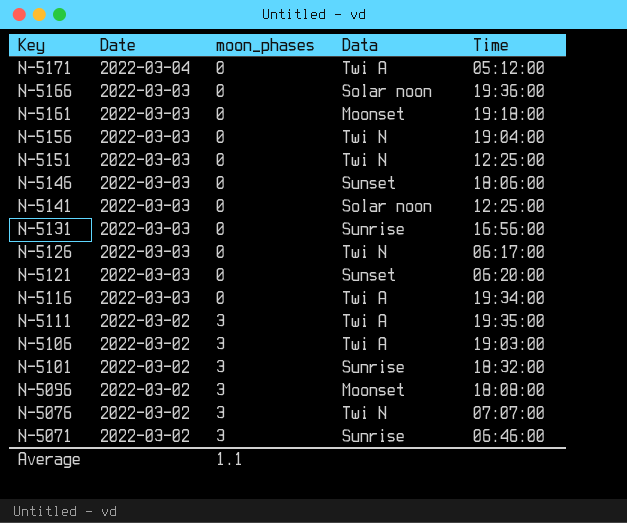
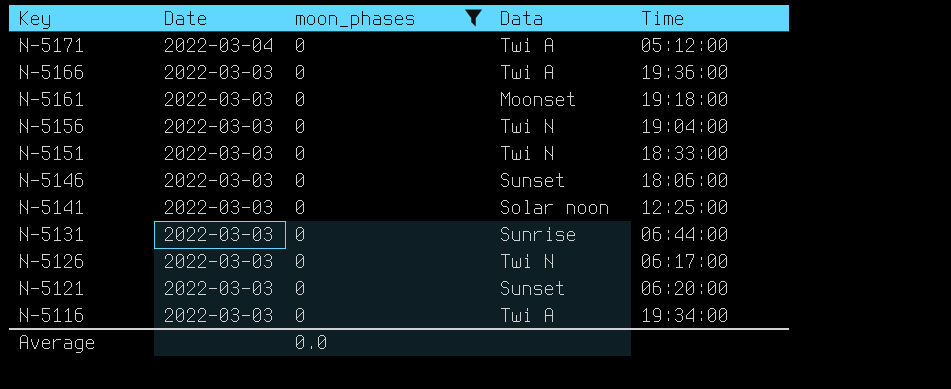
filter: none -> moon_phases = 0
N-5166 | Data: Solar noon -> Twi A
N-5151 | Time: 12:25:00 -> 18:33:00
N-5131 | Time: 16:56:00 -> 06:44:00
Average | moon_phases: 1.1 -> 0.0

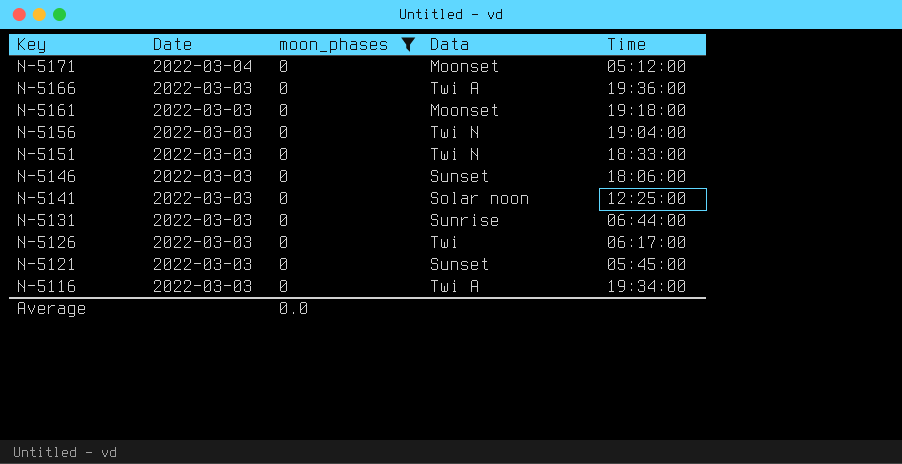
N-5171 | Data: Twi A -> Moonset
N-5126 | Data: Twi N -> Twi
N-5121 | Time: 06:20:00 -> 05:45:00

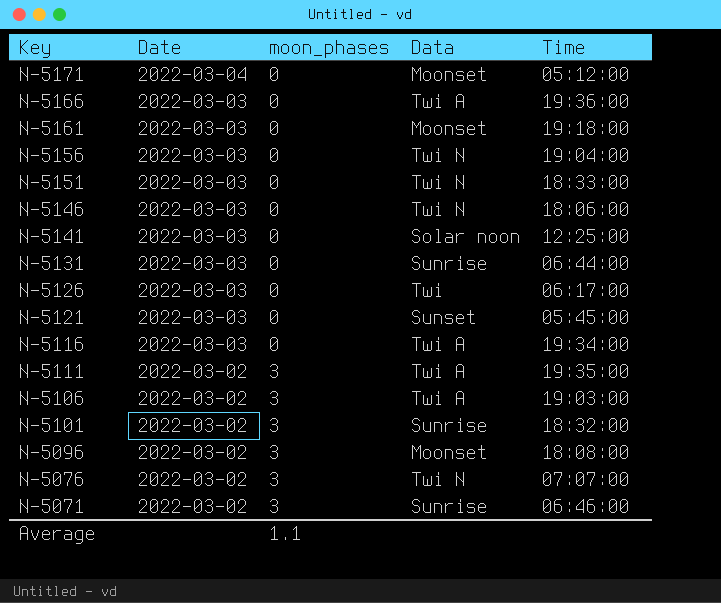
filter: moon_phases = 0 -> none
N-5146 | Data: Sunset -> Twi N
Average | moon_phases: 0.0 -> 1.1

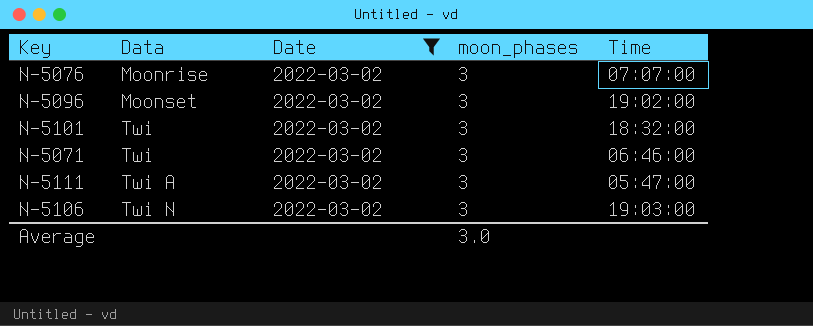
filter: none -> Date = 2022-03-02
row order: Key descending -> Data ascending
column Data | position: 4 -> 2
N-5076 | Data: Twi N -> Moonrise
N-5096 | Time: 18:08:00 -> 19:02:00
N-5101 | Data: Sunrise -> Twi
N-5071 | Data: Sunrise -> Twi
N-5111 | Time: 19:35:00 -> 05:47:00
N-5106 | Data: Twi A -> Twi N
Average | moon_phases: 1.1 -> 3.0

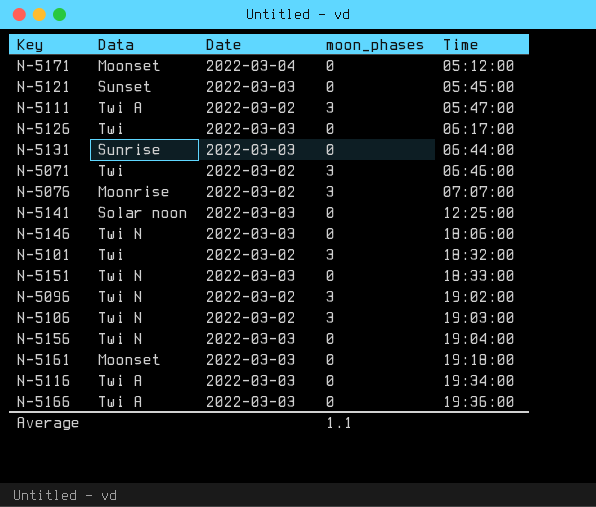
filter: Date = 2022-03-02 -> none
row order: Data ascending -> Time ascending
N-5096 | Data: Moonset -> Twi N
Average | moon_phases: 3.0 -> 1.1

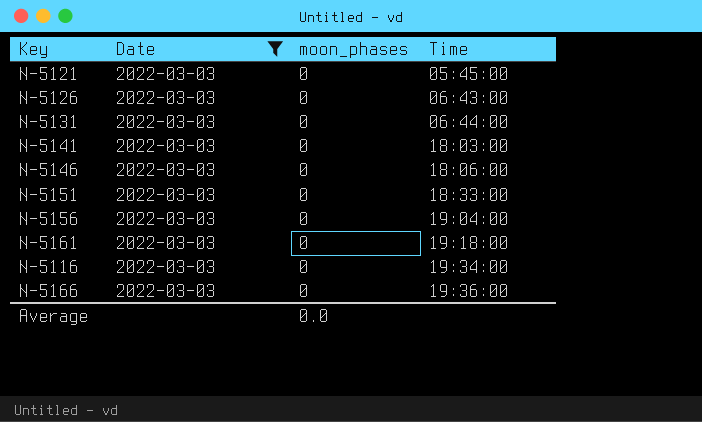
filter: none -> Date = 2022-03-03
column Data | position: 2 -> none
N-5126 | Time: 06:17:00 -> 06:43:00
N-5141 | Time: 12:25:00 -> 18:03:00
Average | moon_phases: 1.1 -> 0.0

